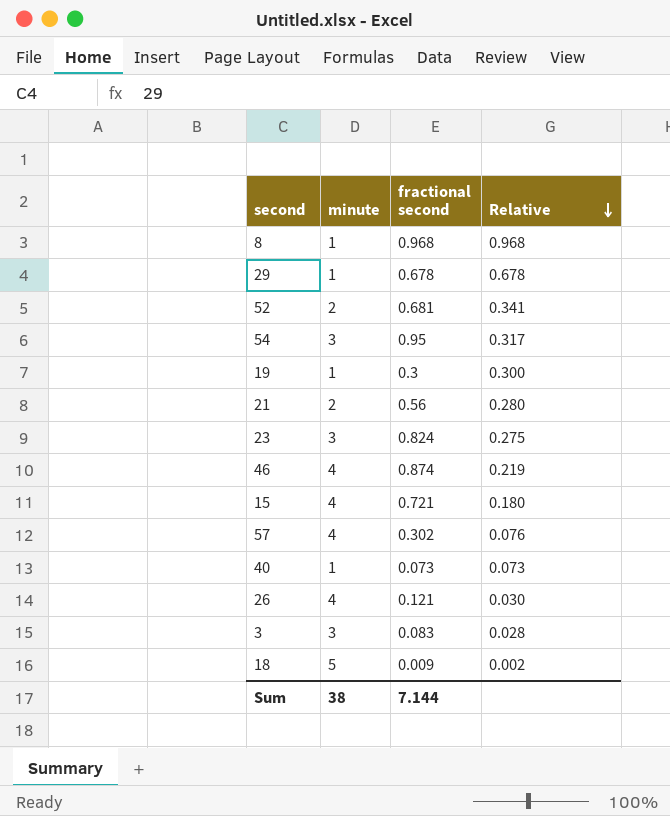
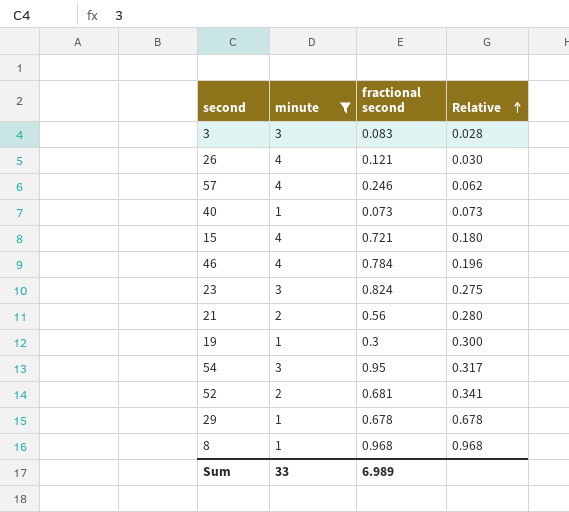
filter: none -> minute != 5
row order: Relative descending -> Relative ascending
57 | fractional second: 0.302 -> 0.246
57 | Relative: 0.076 -> 0.062
46 | fractional second: 0.874 -> 0.784
46 | Relative: 0.219 -> 0.196
Sum | minute: 38 -> 33
Sum | fractional second: 7.144 -> 6.989

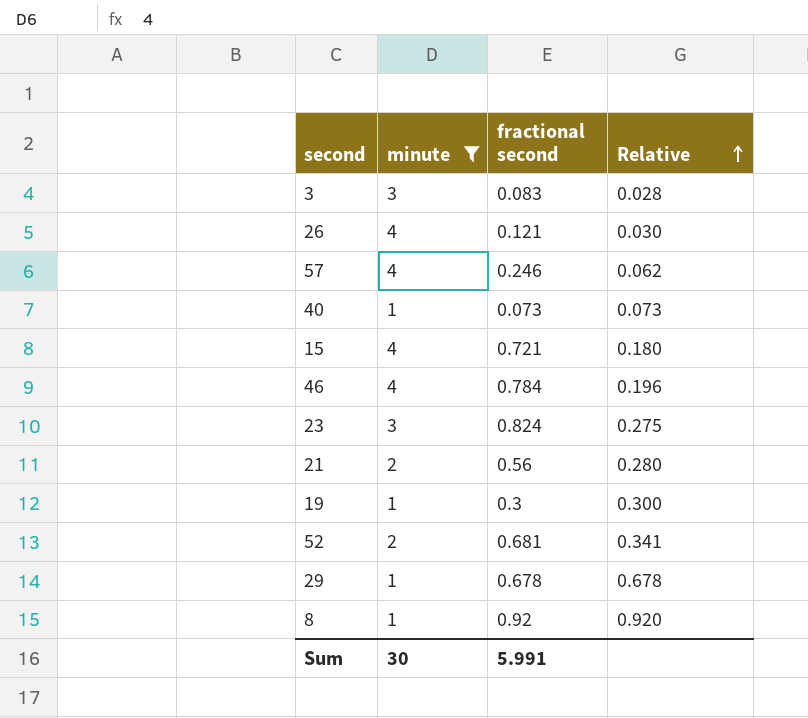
row 54: 3 | 0.95 | 0.317 -> none
8 | fractional second: 0.968 -> 0.92
8 | Relative: 0.968 -> 0.920
Sum | minute: 33 -> 30
Sum | fractional second: 6.989 -> 5.991

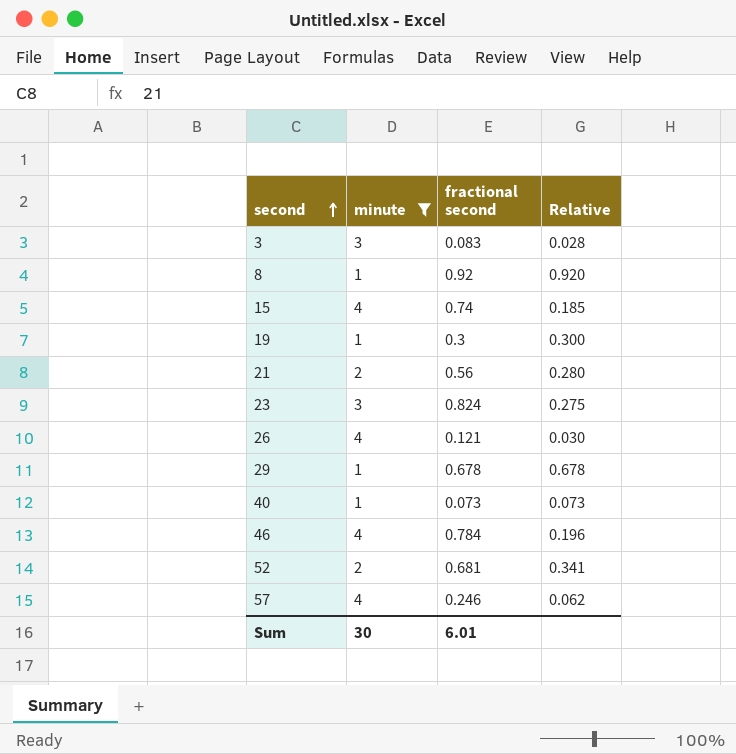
row order: Relative ascending -> second ascending
15 | fractional second: 0.721 -> 0.74
15 | Relative: 0.180 -> 0.185
Sum | fractional second: 5.991 -> 6.01

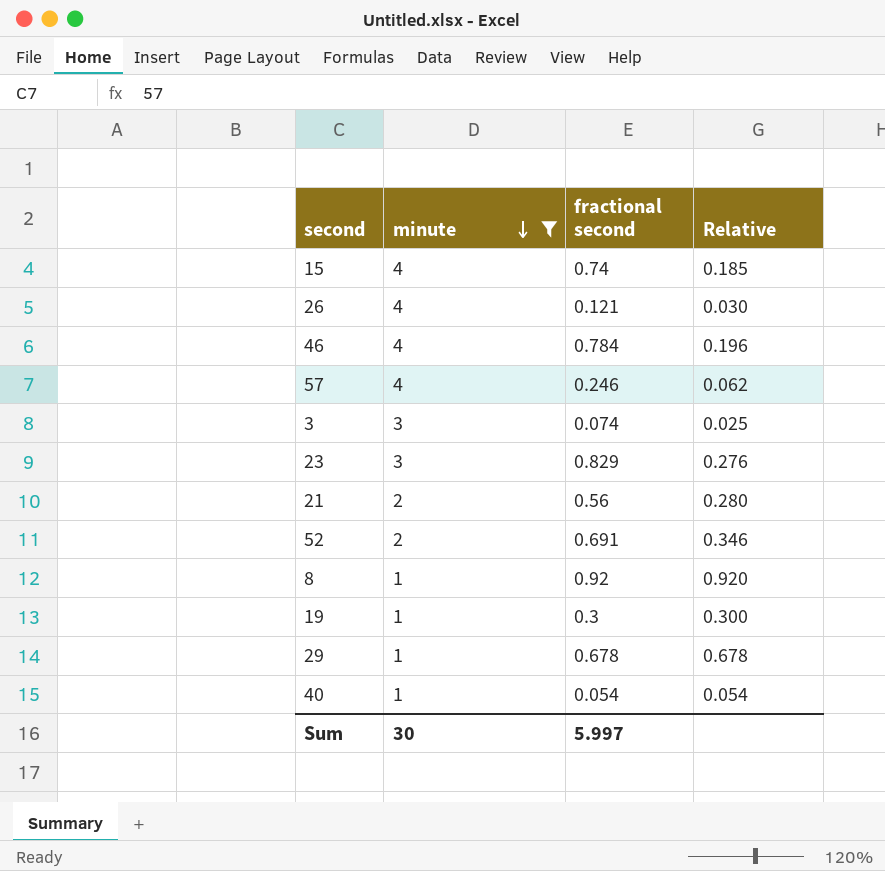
row order: second ascending -> minute descending
3 | fractional second: 0.083 -> 0.074
3 | Relative: 0.028 -> 0.025
23 | fractional second: 0.824 -> 0.829
23 | Relative: 0.275 -> 0.276
52 | fractional second: 0.681 -> 0.691
52 | Relative: 0.341 -> 0.346
40 | fractional second: 0.073 -> 0.054
40 | Relative: 0.073 -> 0.054
Sum | fractional second: 6.01 -> 5.997

